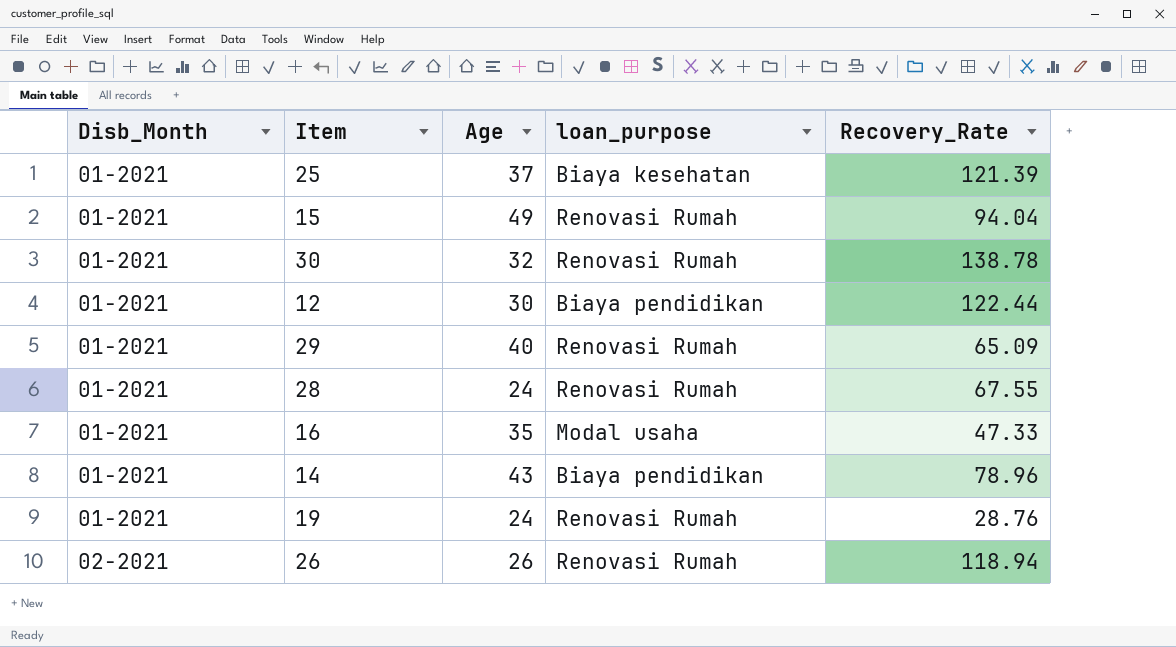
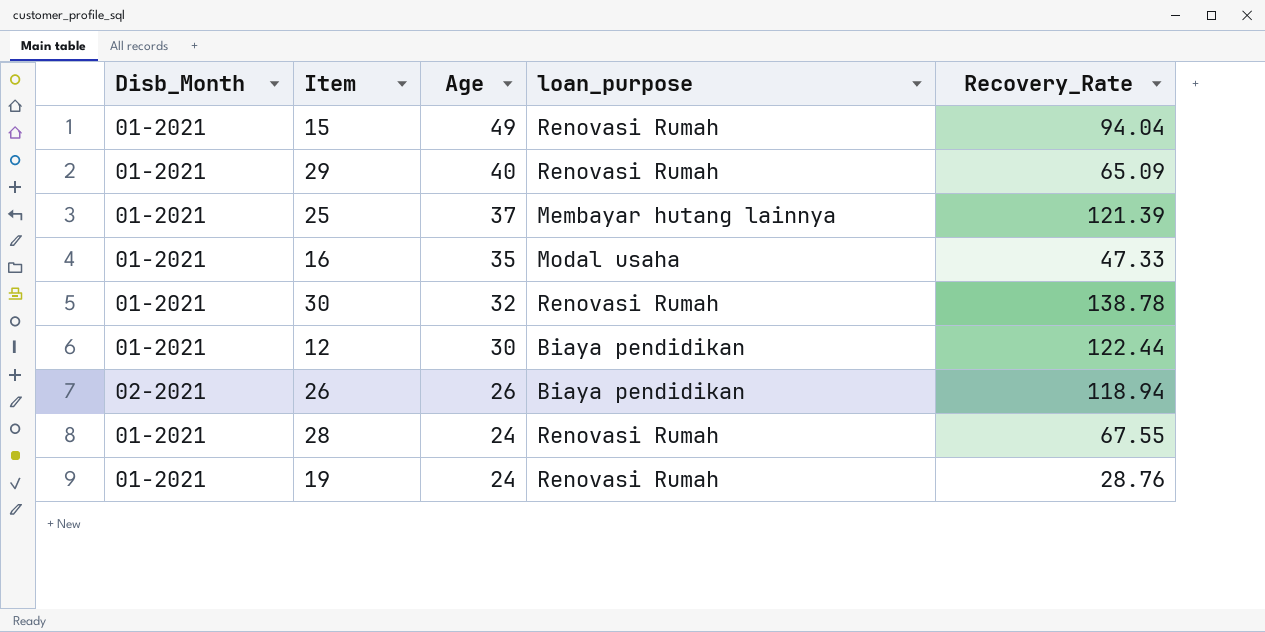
row order: Disb_Month ascending -> Age descending
row 14: 01-2021 | 43 | Biaya pendidikan | 78.96 -> none
25 | loan_purpose: Biaya kesehatan -> Membayar hutang lainnya
26 | loan_purpose: Renovasi Rumah -> Biaya pendidikan

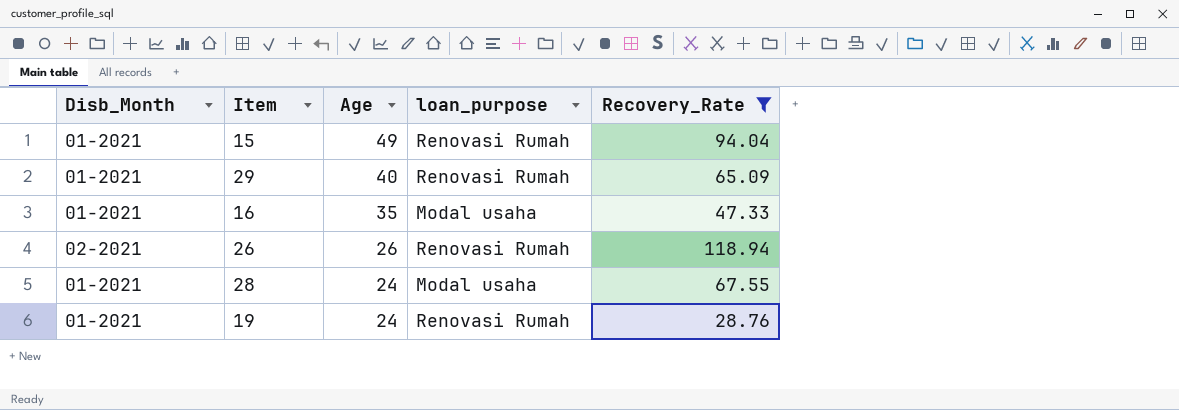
filter: none -> Recovery_Rate <= 118.94
26 | loan_purpose: Biaya pendidikan -> Renovasi Rumah
28 | loan_purpose: Renovasi Rumah -> Modal usaha

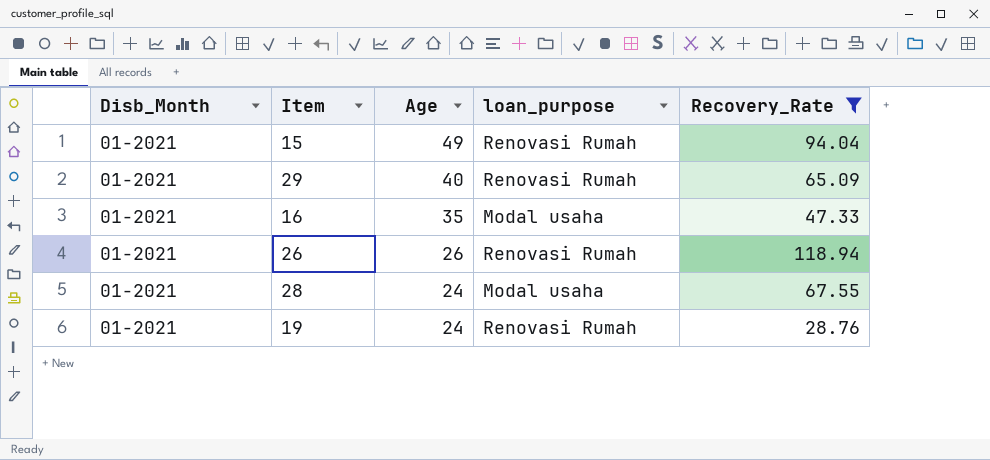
26 | Disb_Month: 02-2021 -> 01-2021

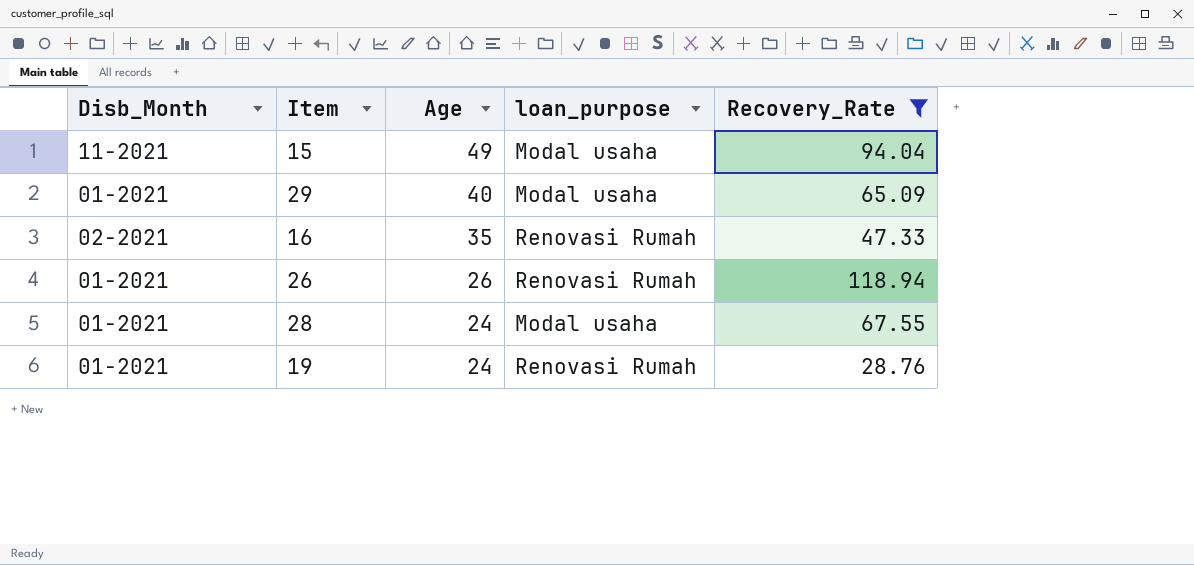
15 | Disb_Month: 01-2021 -> 11-2021
15 | loan_purpose: Renovasi Rumah -> Modal usaha
29 | loan_purpose: Renovasi Rumah -> Modal usaha
16 | Disb_Month: 01-2021 -> 02-2021
16 | loan_purpose: Modal usaha -> Renovasi Rumah

